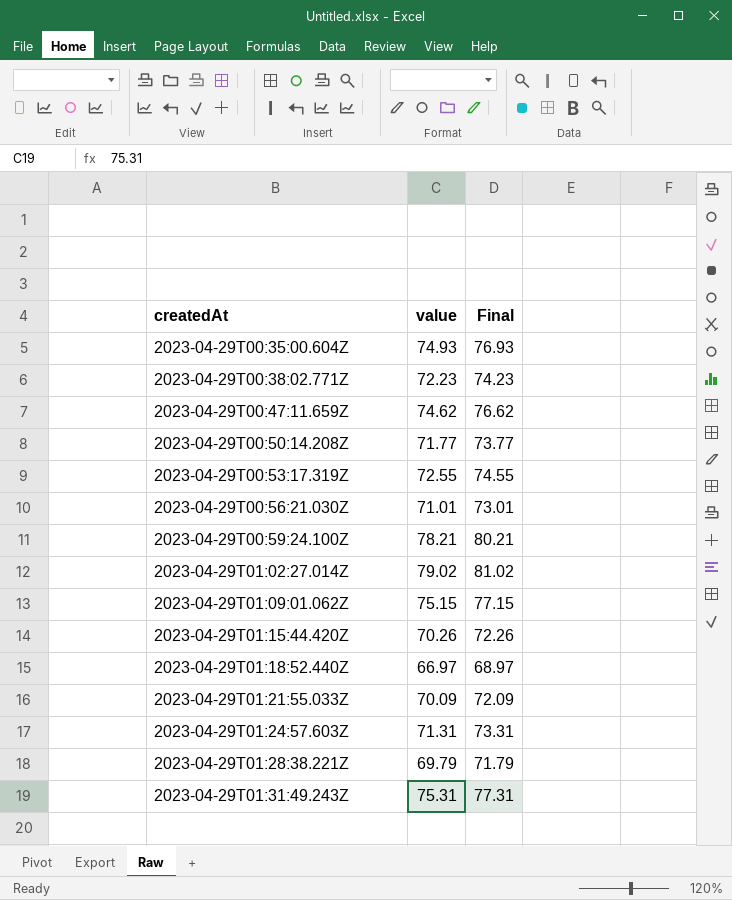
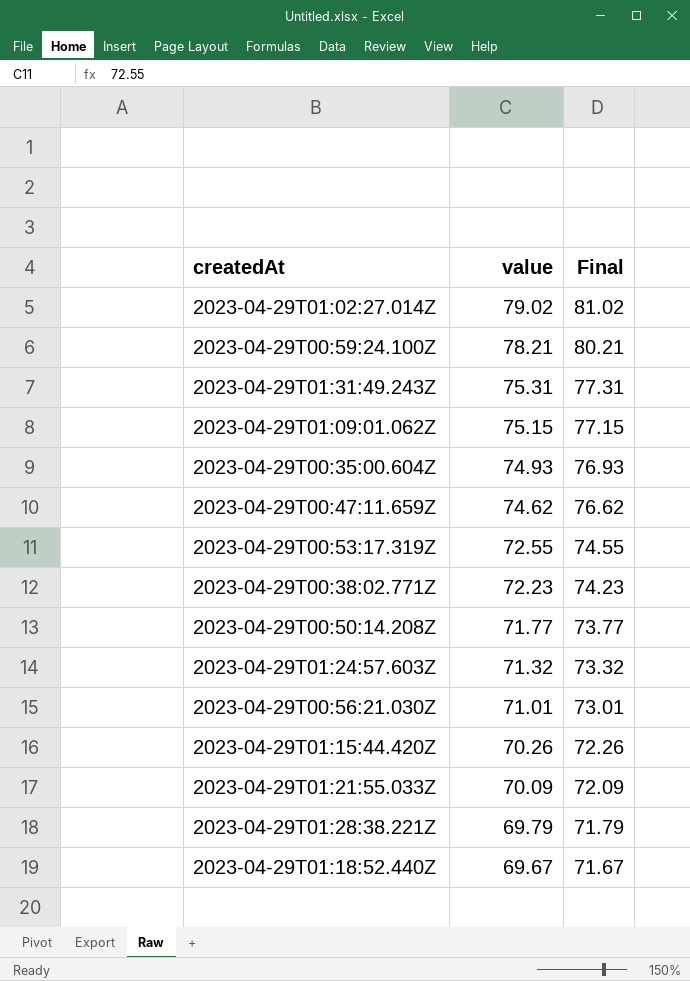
row order: createdAt ascending -> value descending
2023-04-29T01:24:57.603Z | value: 71.31 -> 71.32
2023-04-29T01:24:57.603Z | Final: 73.31 -> 73.32
2023-04-29T01:18:52.440Z | value: 66.97 -> 69.67
2023-04-29T01:18:52.440Z | Final: 68.97 -> 71.67

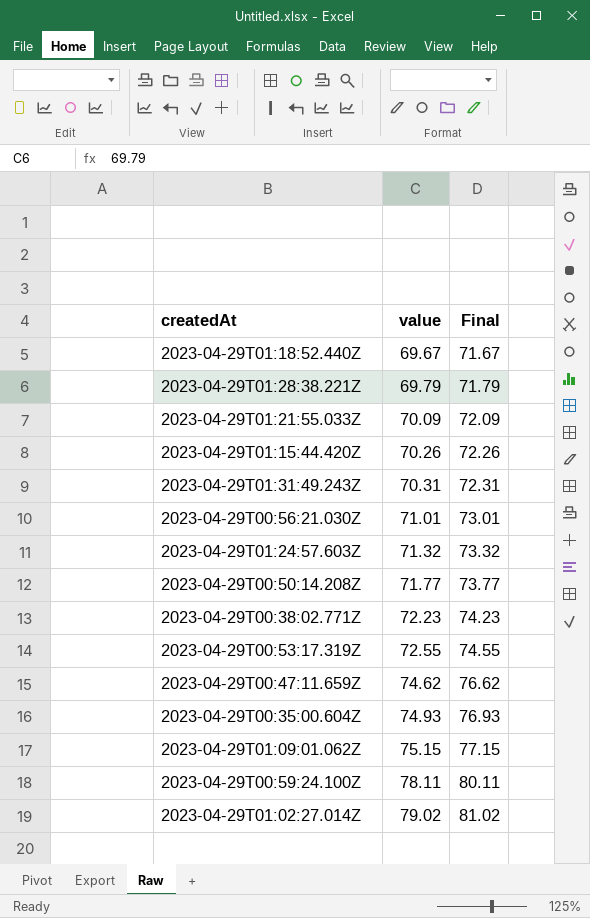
row order: value descending -> value ascending
2023-04-29T01:31:49.243Z | value: 75.31 -> 70.31
2023-04-29T01:31:49.243Z | Final: 77.31 -> 72.31
2023-04-29T00:59:24.100Z | value: 78.21 -> 78.11
2023-04-29T00:59:24.100Z | Final: 80.21 -> 80.11

